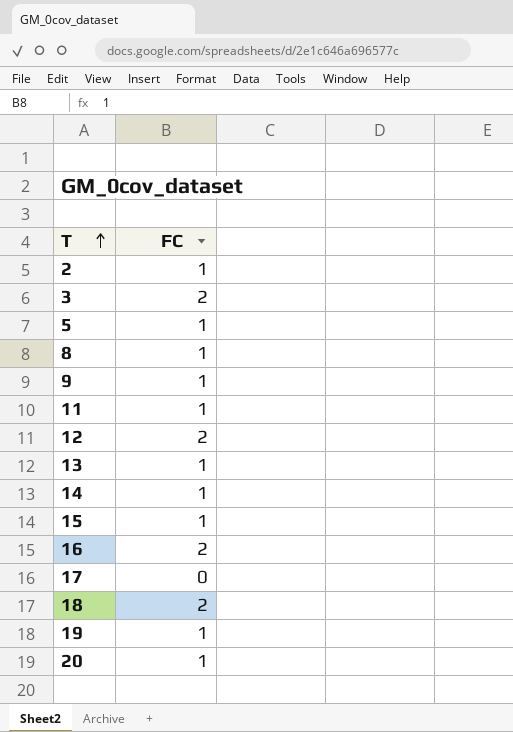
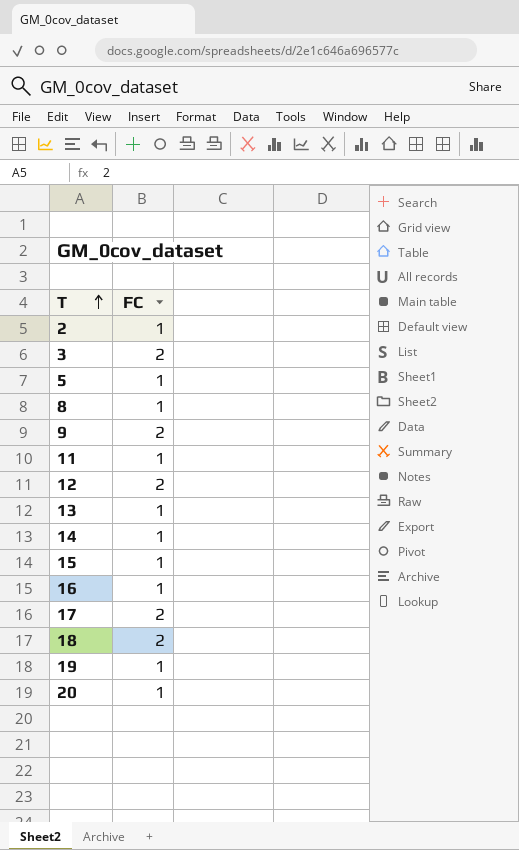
9 | FC: 1 -> 2
16 | FC: 2 -> 1
17 | FC: 0 -> 2

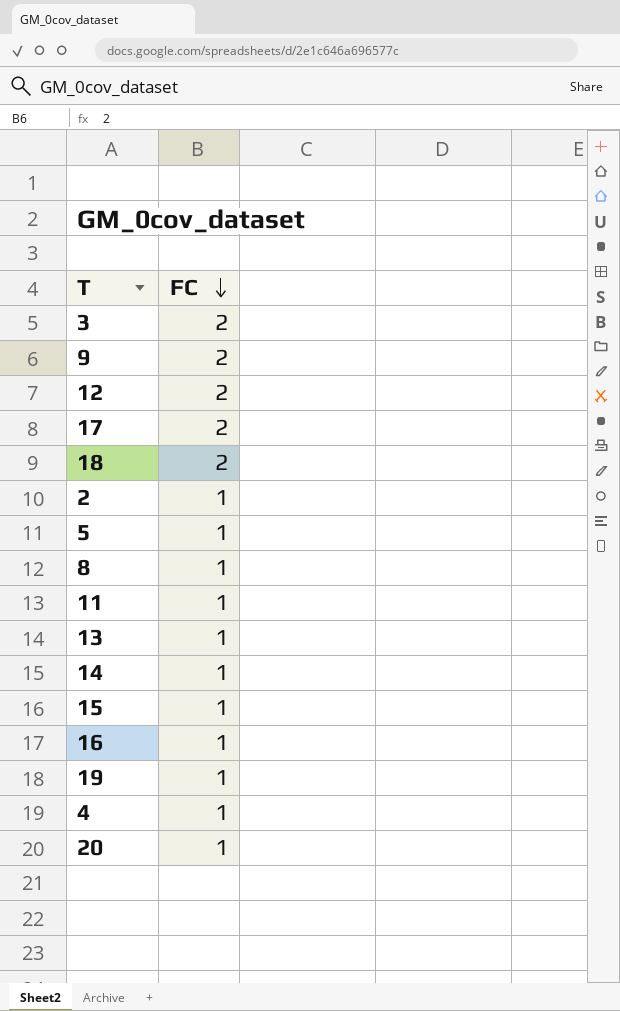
row order: T ascending -> FC descending
row 4: none -> 1

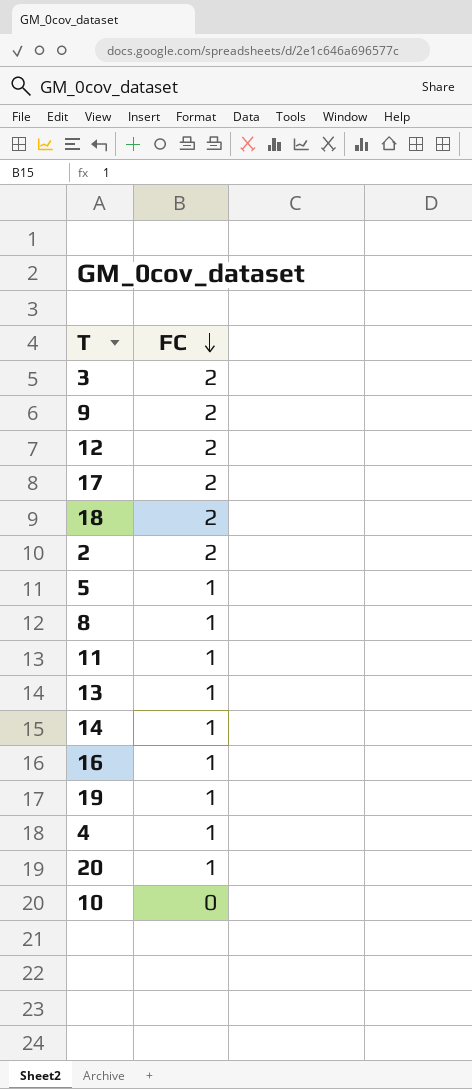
row 15: 1 -> none
2 | FC: 1 -> 2
row 10: none -> 0

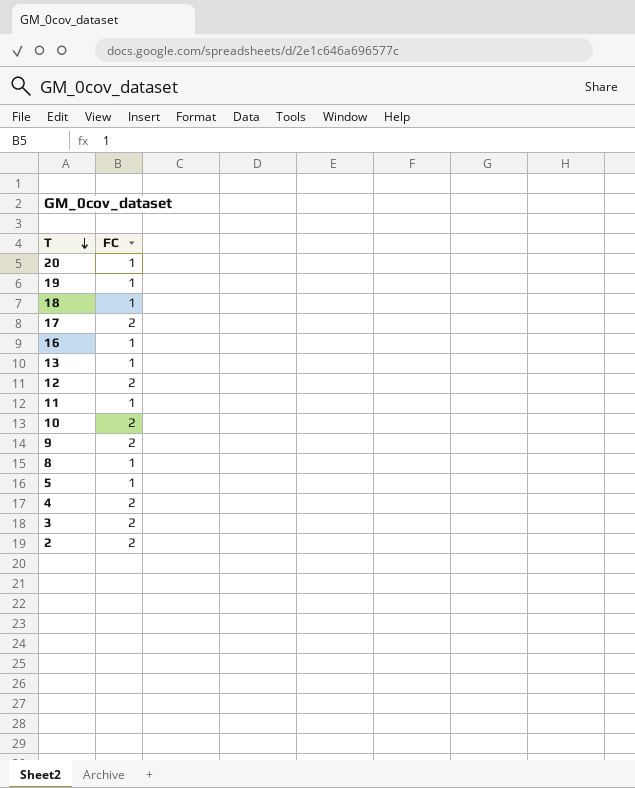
row order: FC descending -> T descending
row 14: 1 -> none
18 | FC: 2 -> 1
10 | FC: 0 -> 2
4 | FC: 1 -> 2

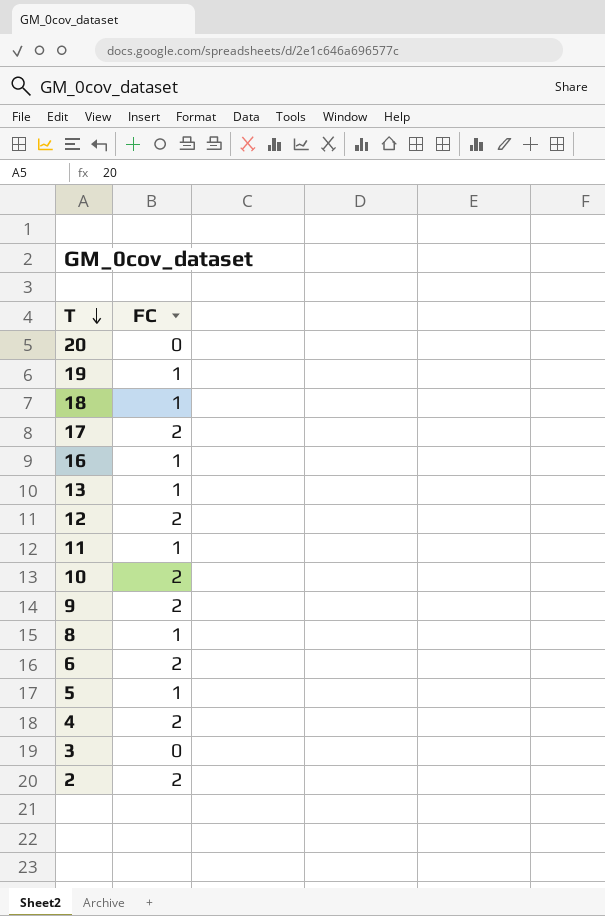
20 | FC: 1 -> 0
row 6: none -> 2
3 | FC: 2 -> 0

